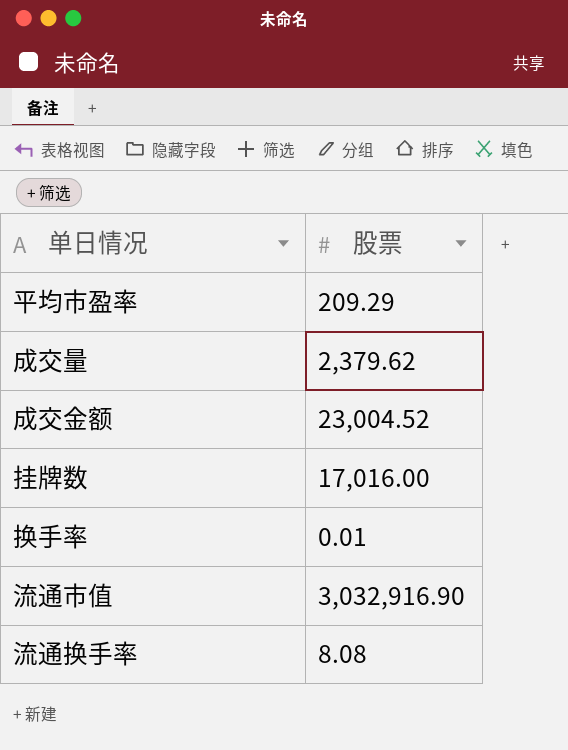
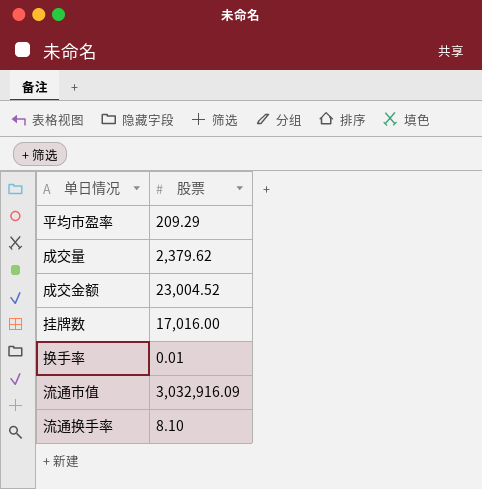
流通市值 | 股票: 3,032,916.90 -> 3,032,916.09
流通换手率 | 股票: 8.08 -> 8.10

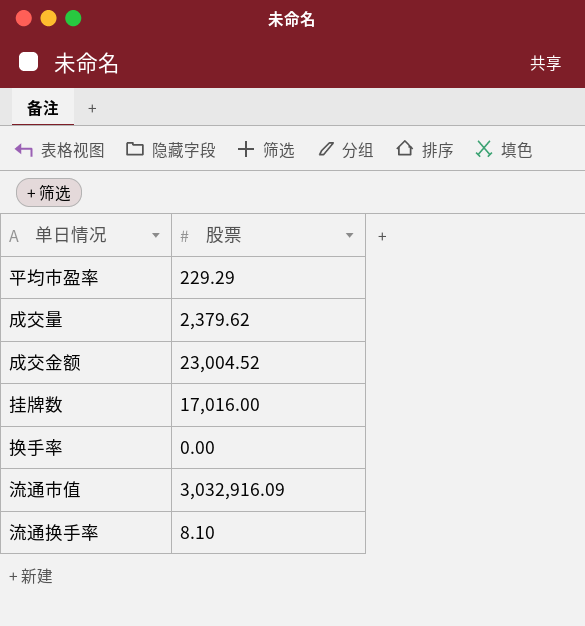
平均市盈率 | 股票: 209.29 -> 229.29
换手率 | 股票: 0.01 -> 0.00

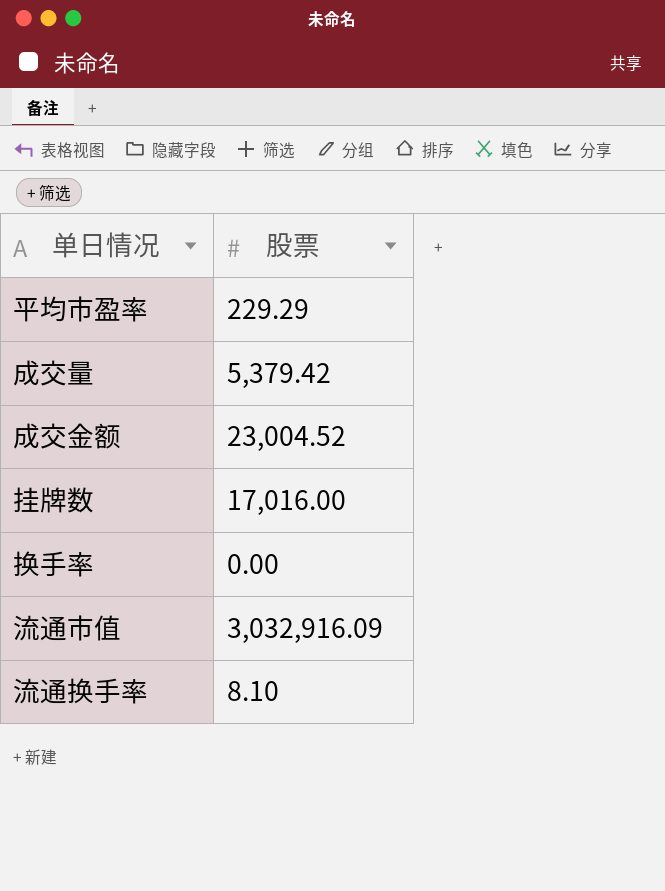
成交量 | 股票: 2,379.62 -> 5,379.42

